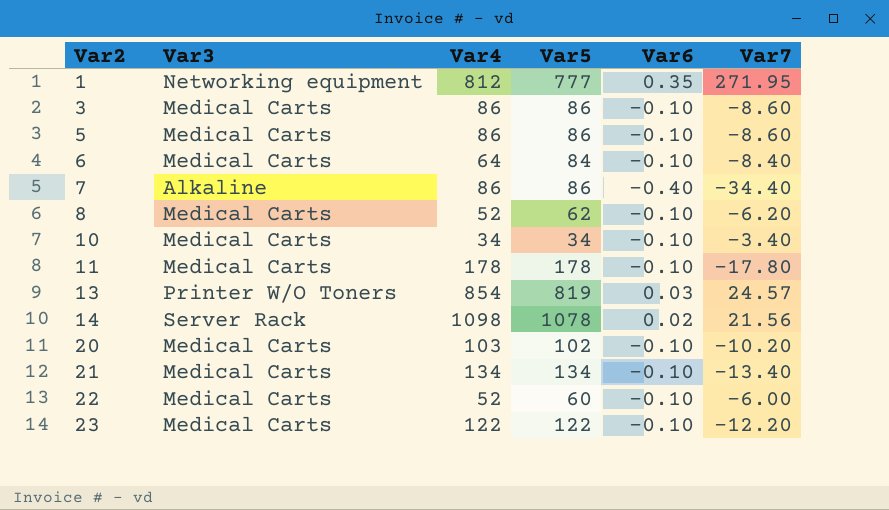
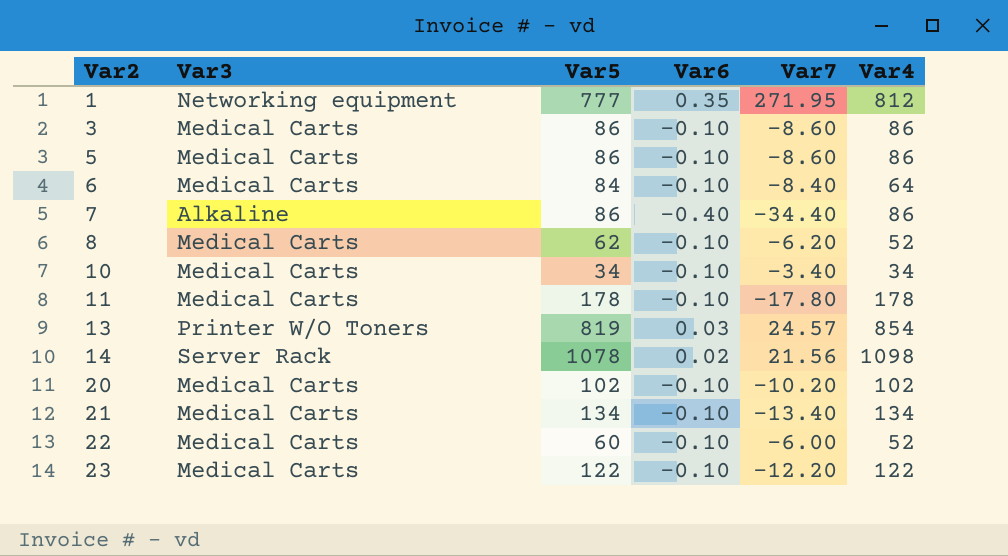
column Var4 | position: 3 -> 6
20 | Var4: 103 -> 102

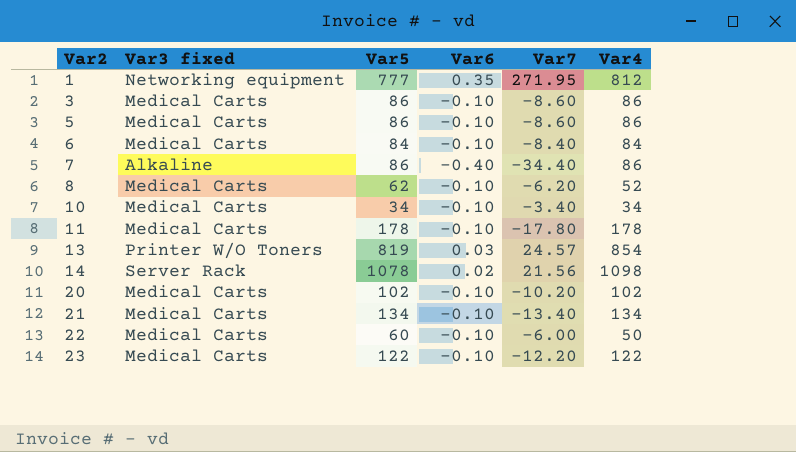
column name: Var3 -> Var3 fixed
6 | Var4: 64 -> 84
22 | Var4: 52 -> 50

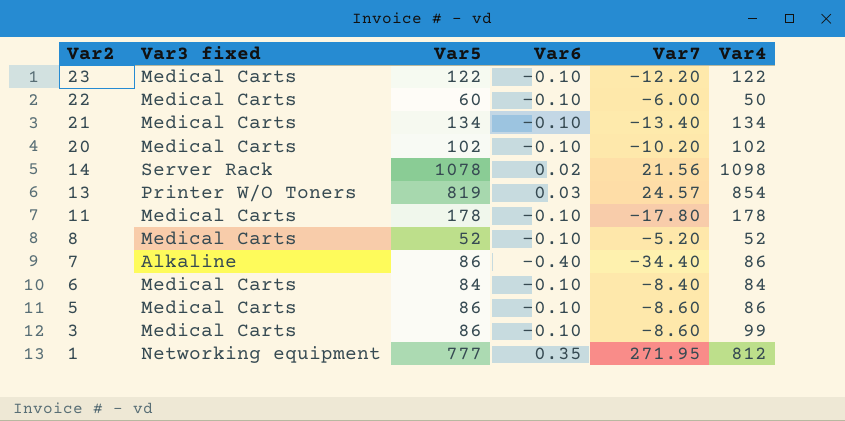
row order: Var2 ascending -> Var2 descending
row 10: Medical Carts | 34 | -0.10 | -3.40 | 34 -> none
8 | Var5: 62 -> 52
8 | Var7: -6.20 -> -5.20
3 | Var4: 86 -> 99

